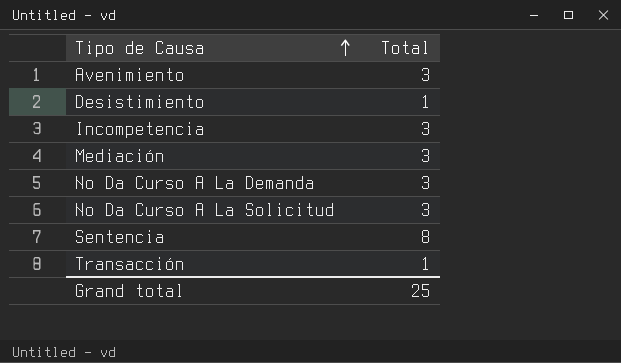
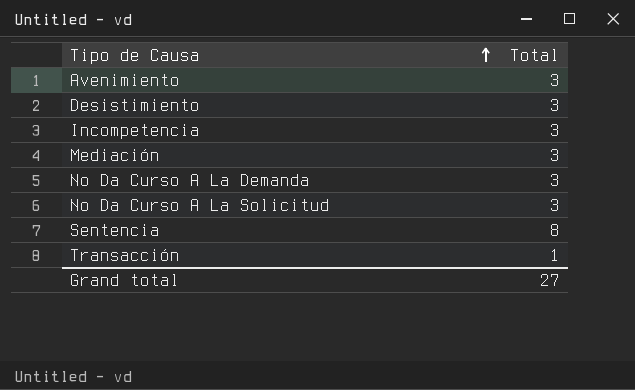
Desistimiento | Total: 1 -> 3
Grand total | Total: 25 -> 27

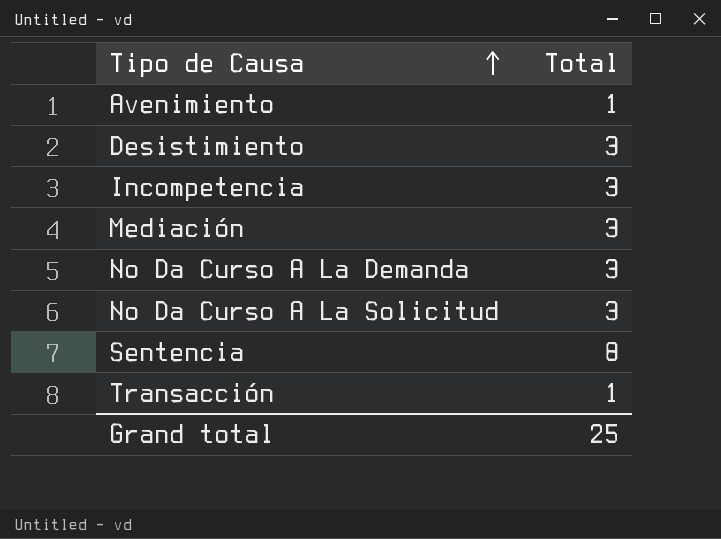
Avenimiento | Total: 3 -> 1
Grand total | Total: 27 -> 25

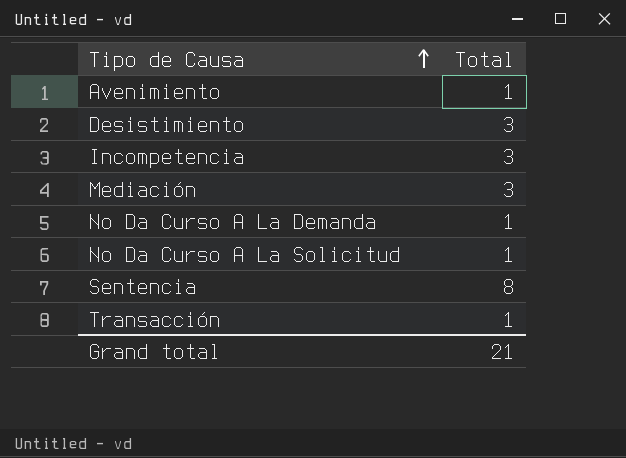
No Da Curso A La Demanda | Total: 3 -> 1
No Da Curso A La Solicitud | Total: 3 -> 1
Grand total | Total: 25 -> 21

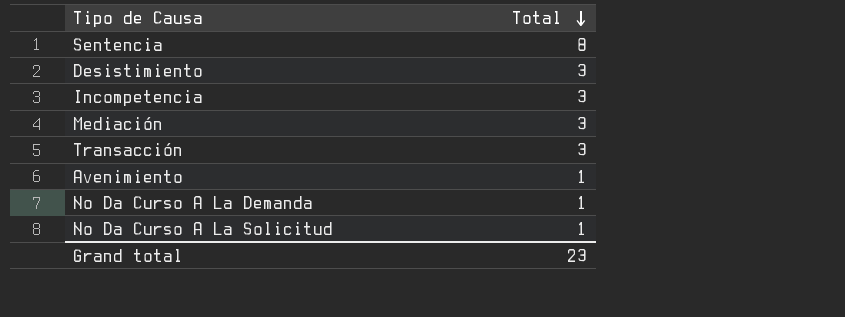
row order: Tipo de Causa ascending -> Total descending
Transacción | Total: 1 -> 3
Grand total | Total: 21 -> 23

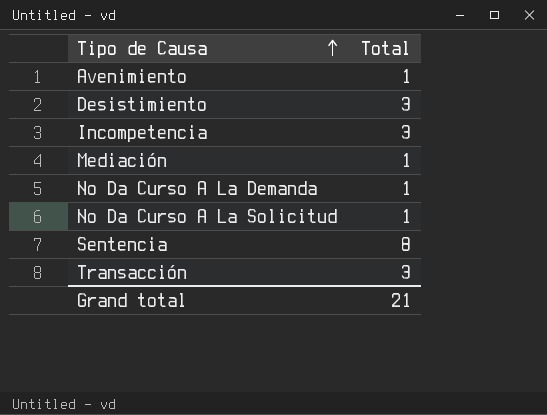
row order: Total descending -> Tipo de Causa ascending
Mediación | Total: 3 -> 1
Grand total | Total: 23 -> 21

